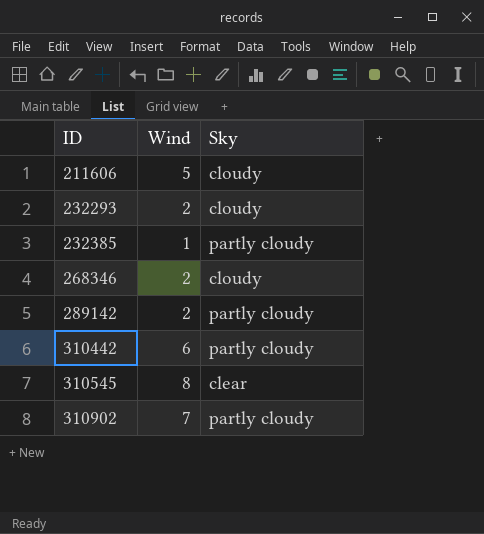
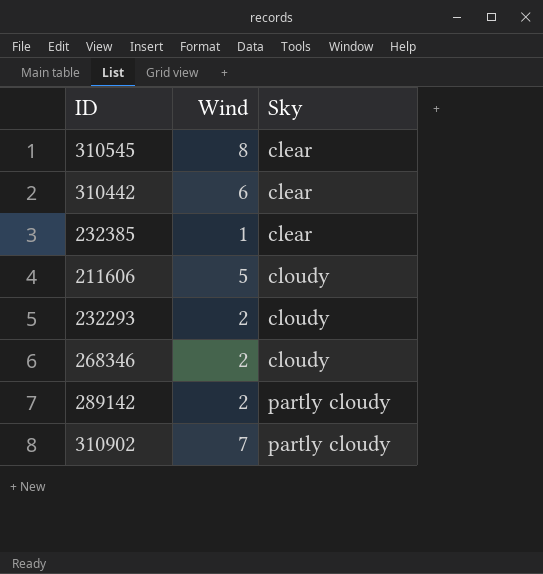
row order: ID ascending -> Sky ascending
310442 | Sky: partly cloudy -> clear
232385 | Sky: partly cloudy -> clear

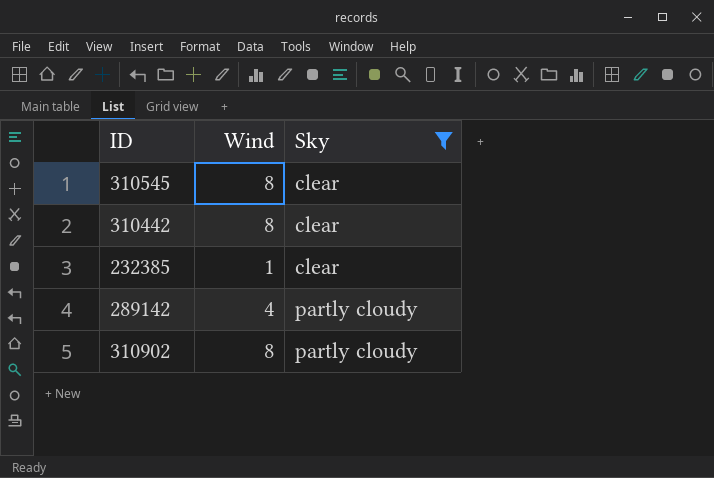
filter: none -> Sky != cloudy
310442 | Wind: 6 -> 8
289142 | Wind: 2 -> 4
310902 | Wind: 7 -> 8

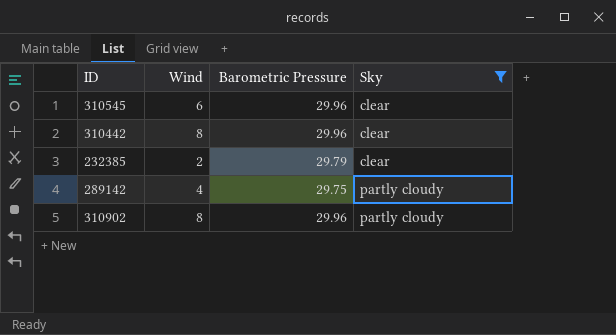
column Barometric Pressure | position: none -> 3
310545 | Wind: 8 -> 6
232385 | Wind: 1 -> 2

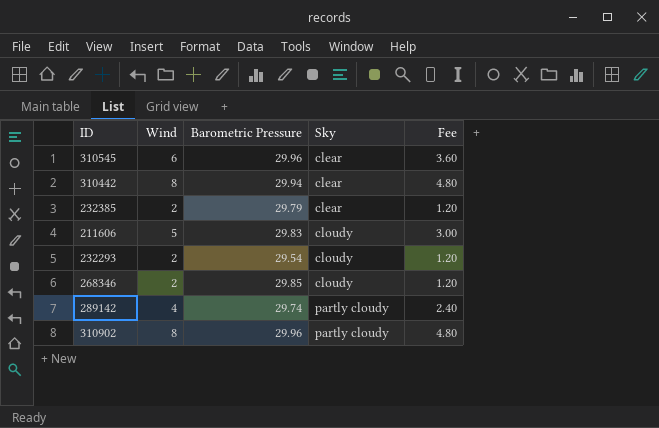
filter: Sky != cloudy -> none
column Fee | formula: none -> [Wind] * 0.6
310442 | Barometric Pressure: 29.96 -> 29.94
289142 | Barometric Pressure: 29.75 -> 29.74

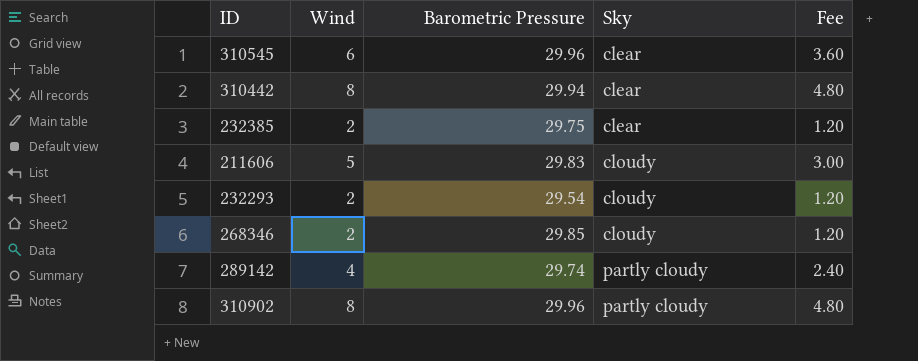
232385 | Barometric Pressure: 29.79 -> 29.75

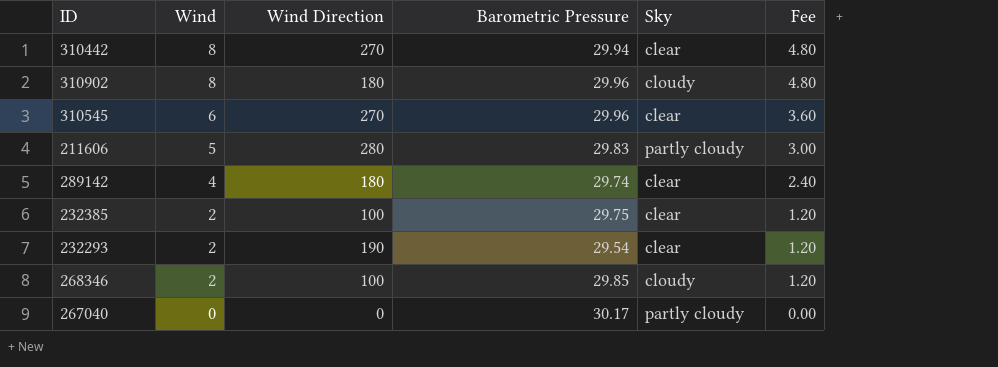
row order: Sky ascending -> Wind descending
column Wind Direction | position: none -> 3
310902 | Sky: partly cloudy -> cloudy
211606 | Sky: cloudy -> partly cloudy
289142 | Sky: partly cloudy -> clear
232293 | Sky: cloudy -> clear
row 267040: none -> 0 | 0 | 30.17 | partly cloudy | 0.00

